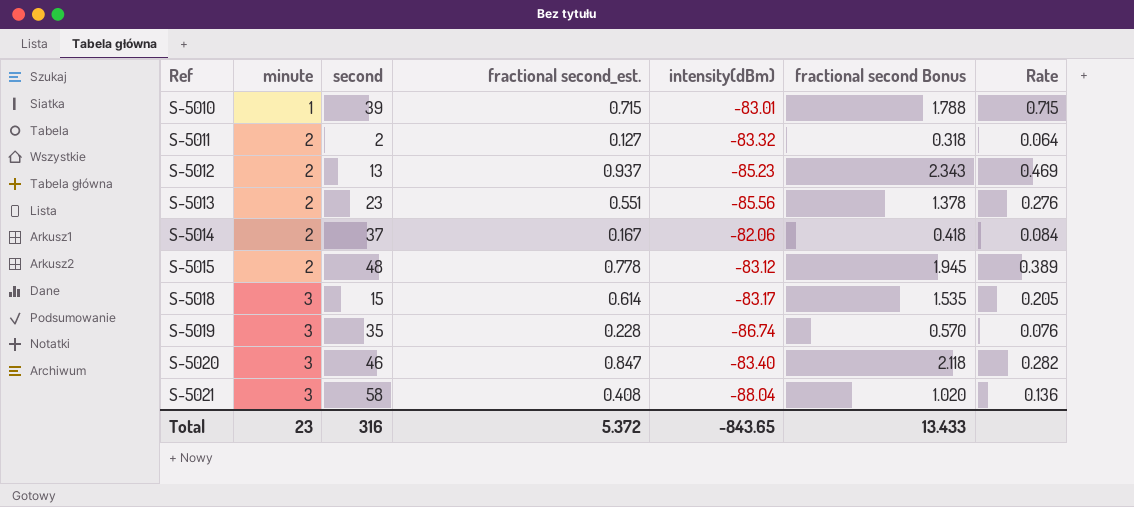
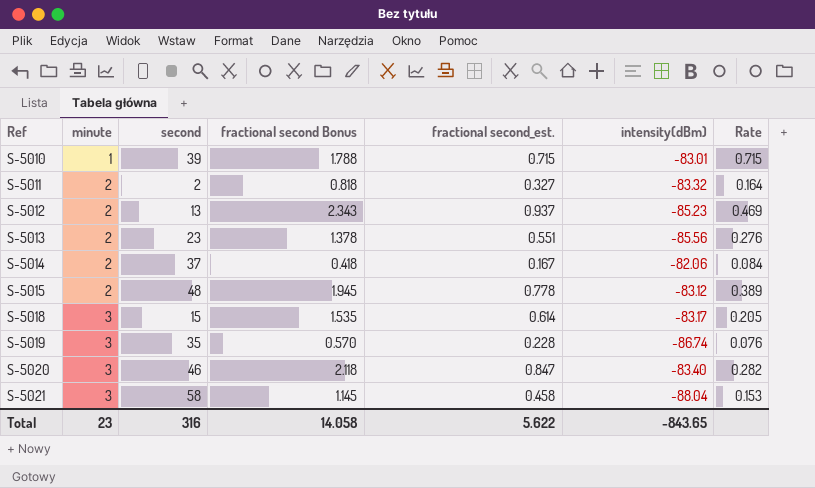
column fractional second Bonus | position: 6 -> 4
S-5011 | fractional second Bonus: 0.318 -> 0.818
S-5011 | fractional second_est.: 0.127 -> 0.327
S-5011 | Rate: 0.064 -> 0.164
S-5021 | fractional second Bonus: 1.020 -> 1.145
S-5021 | fractional second_est.: 0.408 -> 0.458
S-5021 | Rate: 0.136 -> 0.153
Total | fractional second Bonus: 13.433 -> 14.058
Total | fractional second_est.: 5.372 -> 5.622

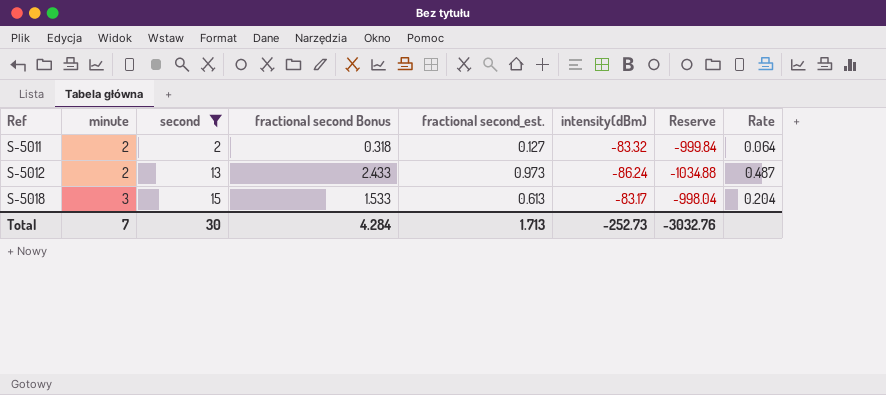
filter: none -> second <= 15
column Reserve | formula: none -> [intensity(dBm)] * 12
S-5011 | fractional second Bonus: 0.818 -> 0.318
S-5011 | fractional second_est.: 0.327 -> 0.127
S-5011 | Rate: 0.164 -> 0.064
S-5012 | fractional second Bonus: 2.343 -> 2.433
S-5012 | fractional second_est.: 0.937 -> 0.973
S-5012 | intensity(dBm): -85.23 -> -86.24
S-5012 | Rate: 0.469 -> 0.487
S-5018 | fractional second Bonus: 1.535 -> 1.533
S-5018 | fractional second_est.: 0.614 -> 0.613
S-5018 | Rate: 0.205 -> 0.204
Total | minute: 23 -> 7
Total | second: 316 -> 30
Total | fractional second Bonus: 14.058 -> 4.284
Total | fractional second_est.: 5.622 -> 1.713
Total | intensity(dBm): -843.65 -> -252.73

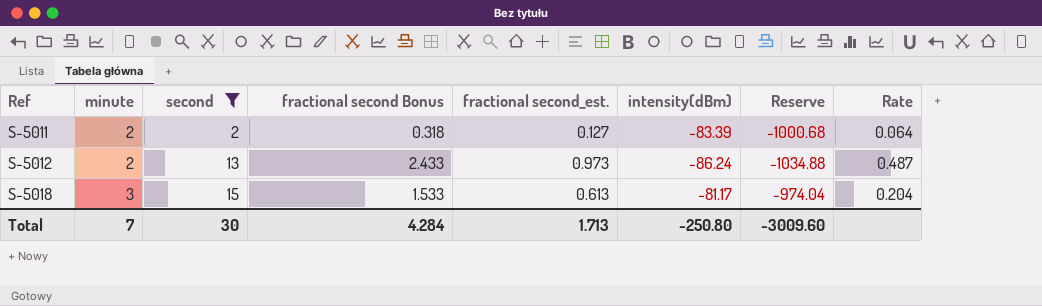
S-5011 | intensity(dBm): -83.32 -> -83.39
S-5011 | Reserve: -999.84 -> -1000.68
S-5018 | intensity(dBm): -83.17 -> -81.17
S-5018 | Reserve: -998.04 -> -974.04
Total | intensity(dBm): -252.73 -> -250.80
Total | Reserve: -3032.76 -> -3009.60

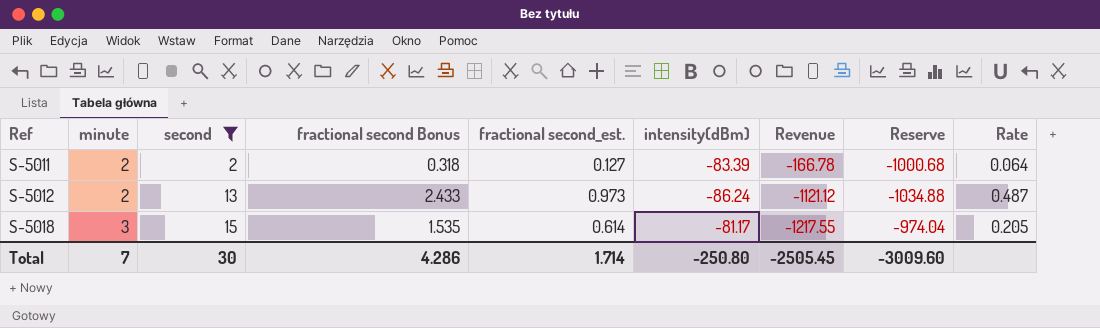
column Revenue | formula: none -> [second] * [intensity(dBm)]
S-5018 | fractional second Bonus: 1.533 -> 1.535
S-5018 | fractional second_est.: 0.613 -> 0.614
S-5018 | Rate: 0.204 -> 0.205
Total | fractional second Bonus: 4.284 -> 4.286
Total | fractional second_est.: 1.713 -> 1.714

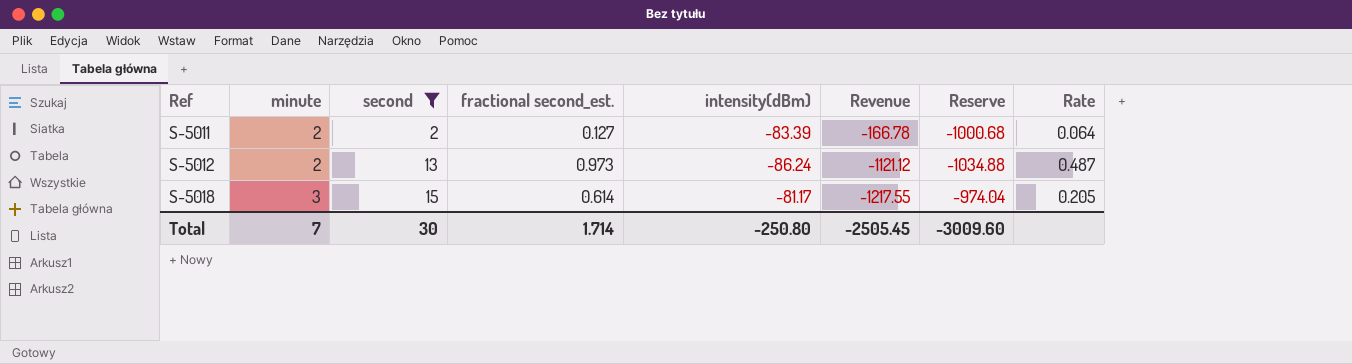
column fractional second Bonus | formula: [fractional second_est.] * 2.5 -> none

